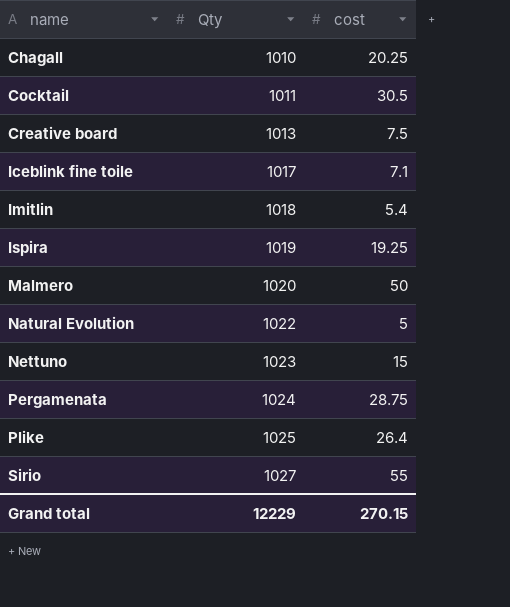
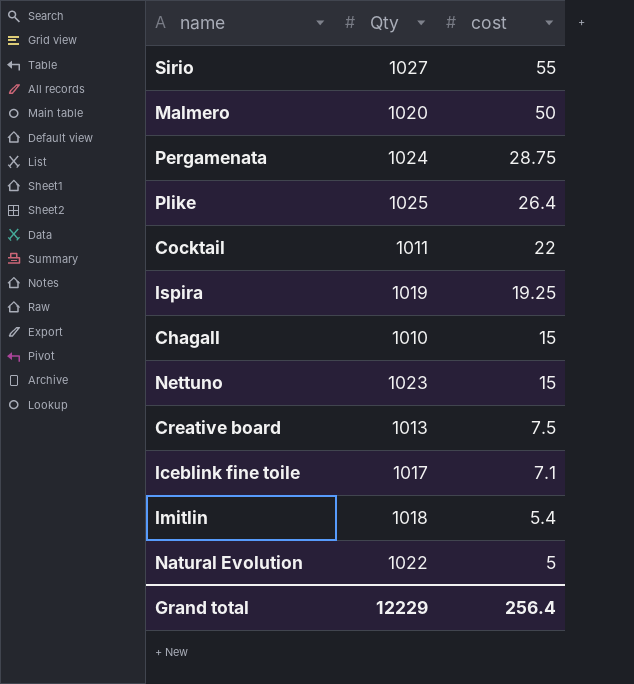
row order: name ascending -> cost descending
Cocktail | cost: 30.5 -> 22
Chagall | cost: 20.25 -> 15
Grand total | cost: 270.15 -> 256.4

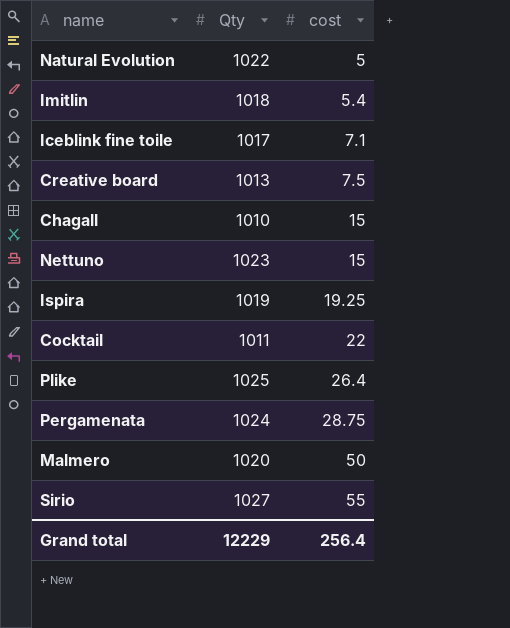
row order: cost descending -> cost ascending

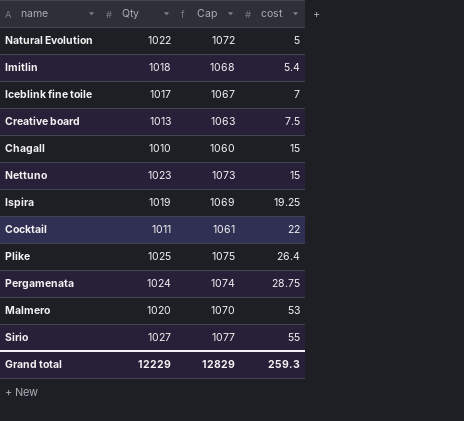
column Cap | formula: none -> [Qty] + 50
Iceblink fine toile | cost: 7.1 -> 7
Malmero | cost: 50 -> 53
Grand total | cost: 256.4 -> 259.3

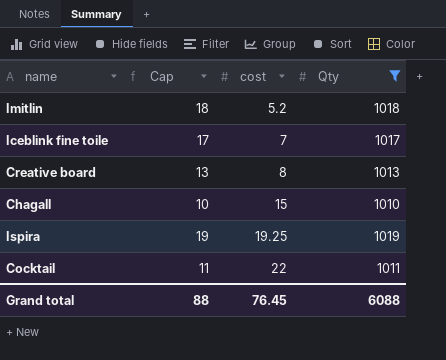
filter: none -> Qty <= 1019
column Cap | formula: [Qty] + 50 -> [Qty] - 1000
column Qty | position: 2 -> 4
Imitlin | cost: 5.4 -> 5.2
Creative board | cost: 7.5 -> 8
Grand total | Cap: 12829 -> 88
Grand total | cost: 259.3 -> 76.45
Grand total | Qty: 12229 -> 6088

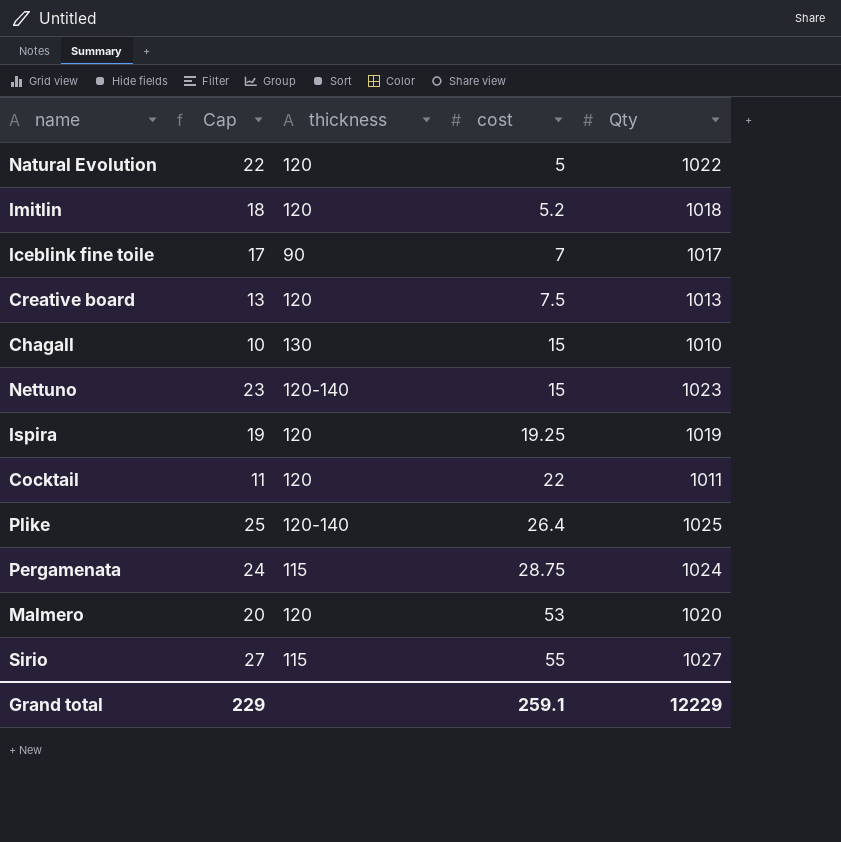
filter: Qty <= 1019 -> none
column thickness | position: none -> 3
Creative board | cost: 8 -> 7.5
Grand total | Cap: 88 -> 229
Grand total | cost: 76.45 -> 259.1
Grand total | Qty: 6088 -> 12229

